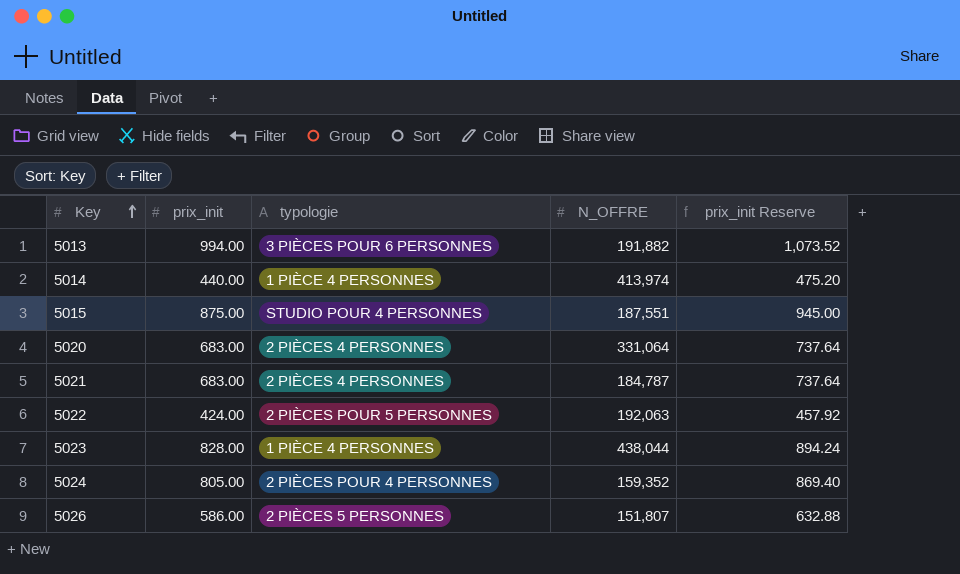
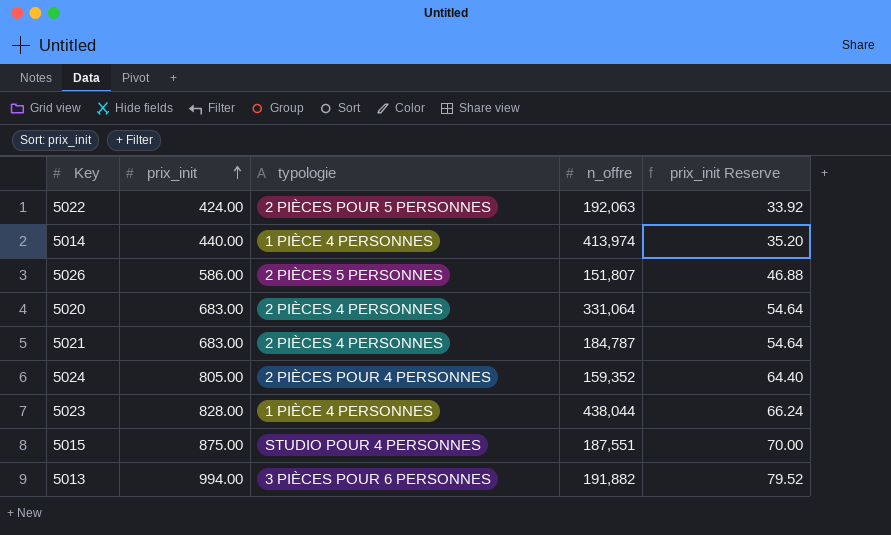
row order: Key ascending -> prix_init ascending
column name: N_OFFRE -> n_offre
column prix_init Reserve | formula: [prix_init] * 1.08 -> [prix_init] * 0.08

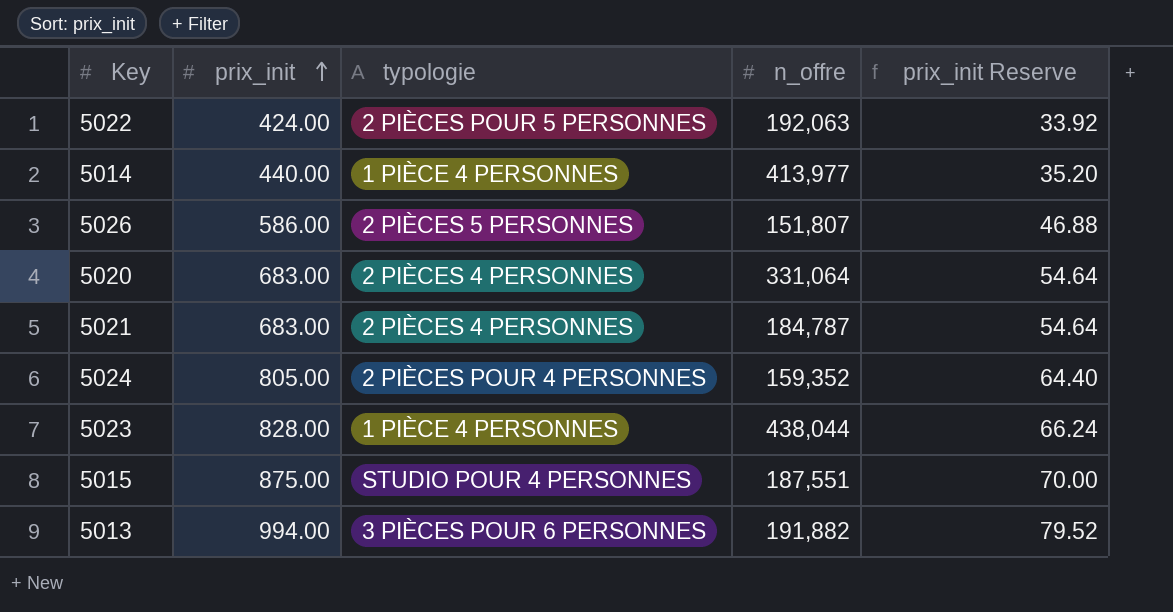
5014 | n_offre: 413,974 -> 413,977

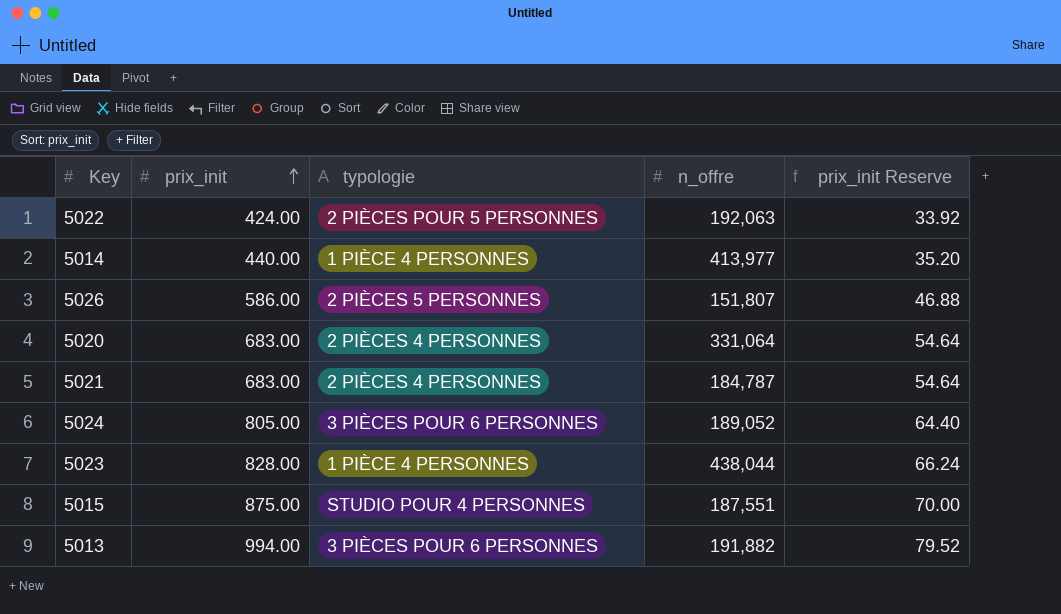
5024 | typologie: 2 PIÈCES POUR 4 PERSONNES -> 3 PIÈCES POUR 6 PERSONNES
5024 | n_offre: 159,352 -> 189,052

